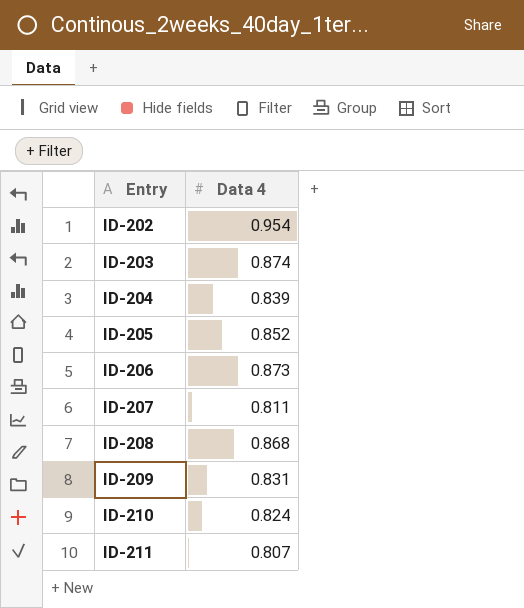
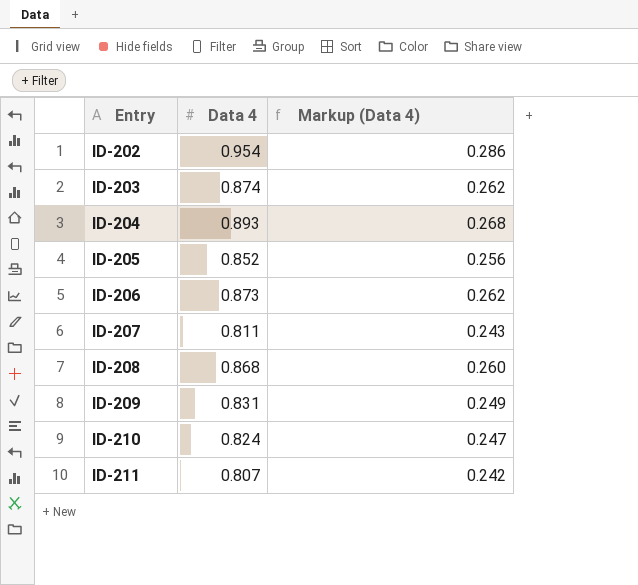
column Markup (Data 4) | formula: none -> [Data 4] * 0.3
ID-204 | Data 4: 0.839 -> 0.893

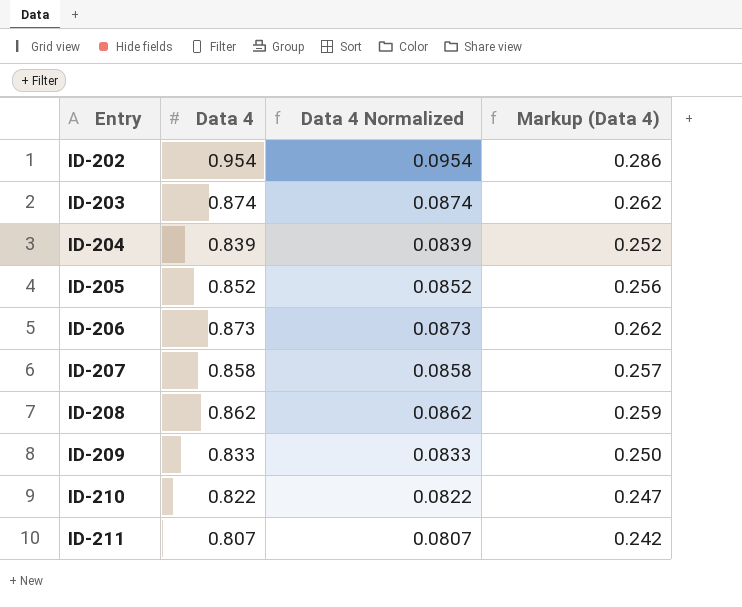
column Data 4 Normalized | formula: none -> [Data 4] * 0.1
ID-204 | Data 4: 0.893 -> 0.839
ID-204 | Markup (Data 4): 0.268 -> 0.252
ID-207 | Data 4: 0.811 -> 0.858
ID-207 | Markup (Data 4): 0.243 -> 0.257
ID-208 | Data 4: 0.868 -> 0.862
ID-208 | Markup (Data 4): 0.260 -> 0.259
ID-209 | Data 4: 0.831 -> 0.833
ID-209 | Markup (Data 4): 0.249 -> 0.250
ID-210 | Data 4: 0.824 -> 0.822

